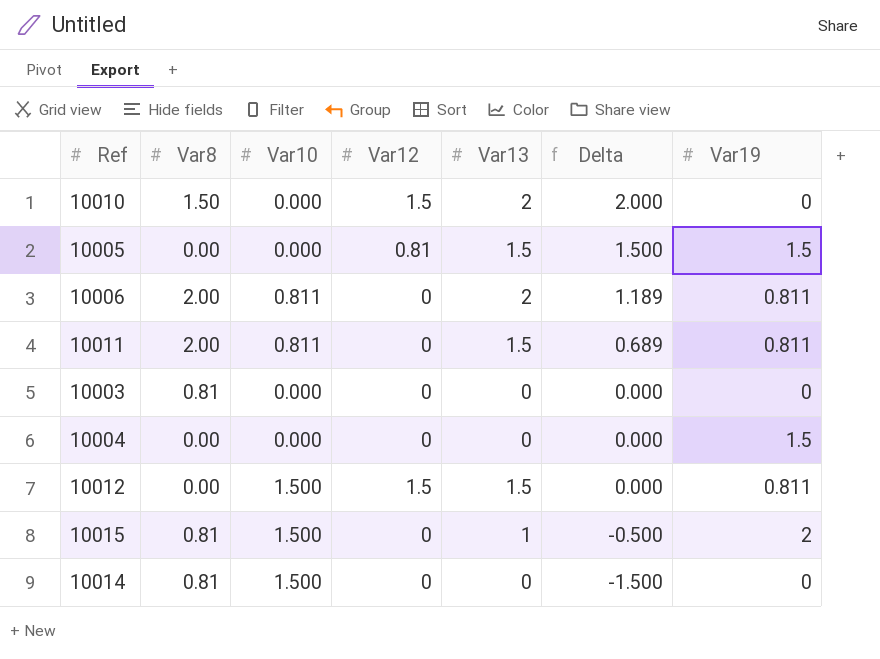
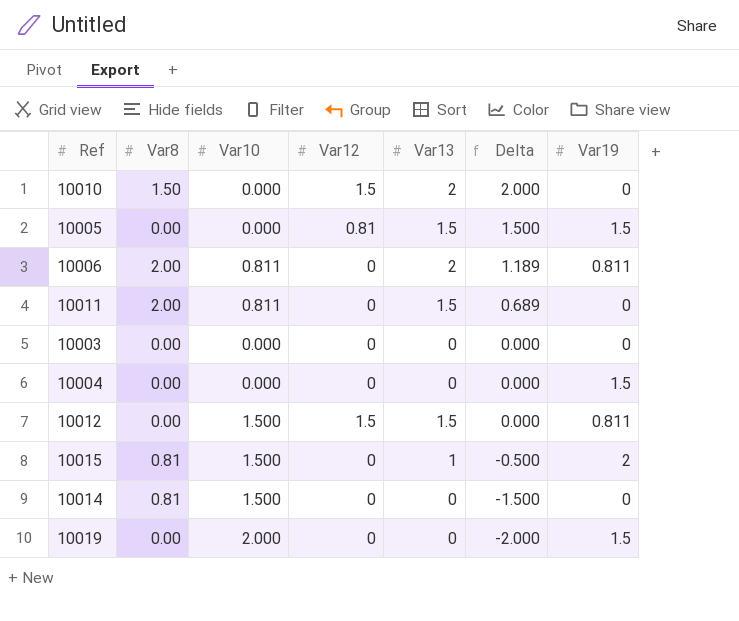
10011 | Var19: 0.811 -> 0
10003 | Var8: 0.81 -> 0.00
row 10019: none -> 0.00 | 2.000 | 0 | 0 | -2.000 | 1.5

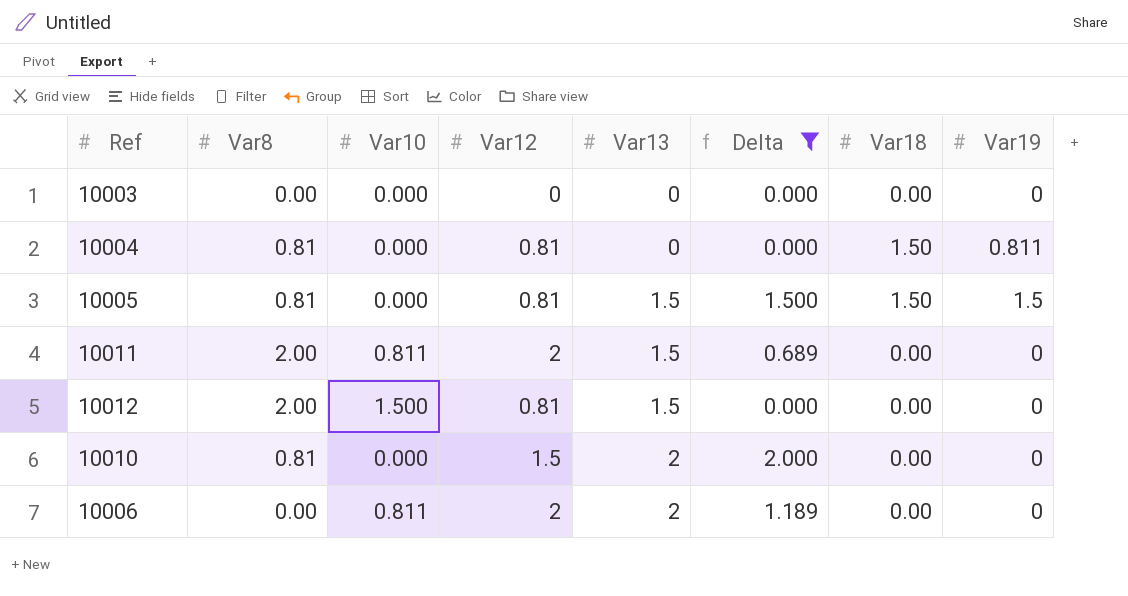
filter: none -> Delta >= 0.000
row order: Delta descending -> Var13 ascending
column Var18 | position: none -> 7
10004 | Var8: 0.00 -> 0.81
10004 | Var12: 0 -> 0.81
10004 | Var19: 1.5 -> 0.811
10005 | Var8: 0.00 -> 0.81
10011 | Var12: 0 -> 2
10012 | Var8: 0.00 -> 2.00
10012 | Var12: 1.5 -> 0.81
10012 | Var19: 0.811 -> 0
10010 | Var8: 1.50 -> 0.81
10006 | Var8: 2.00 -> 0.00
10006 | Var12: 0 -> 2
10006 | Var19: 0.811 -> 0

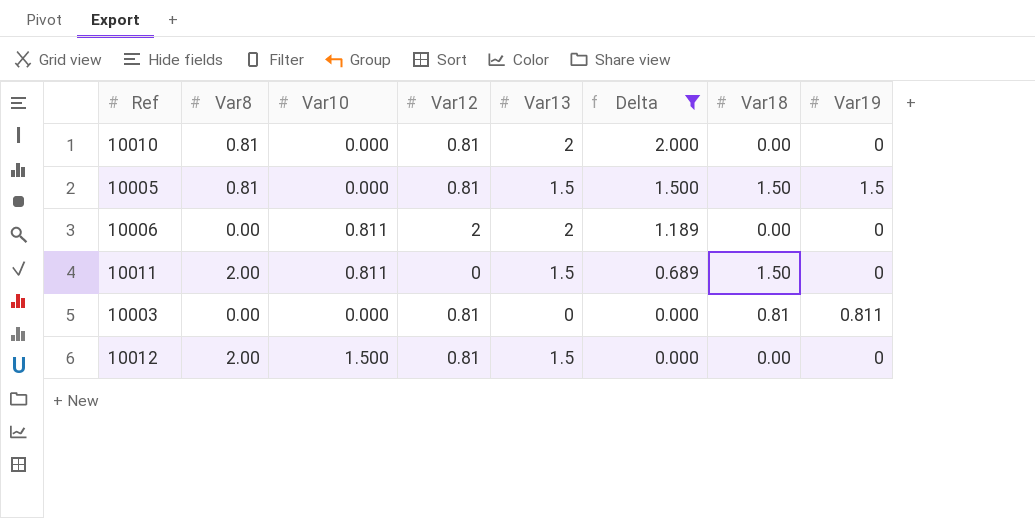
row order: Var13 ascending -> Delta descending
row 10004: 0.81 | 0.000 | 0.81 | 0 | 0.000 | 1.50 | 0.811 -> none
10010 | Var12: 1.5 -> 0.81
10011 | Var12: 2 -> 0
10011 | Var18: 0.00 -> 1.50
10003 | Var12: 0 -> 0.81
10003 | Var18: 0.00 -> 0.81
10003 | Var19: 0 -> 0.811

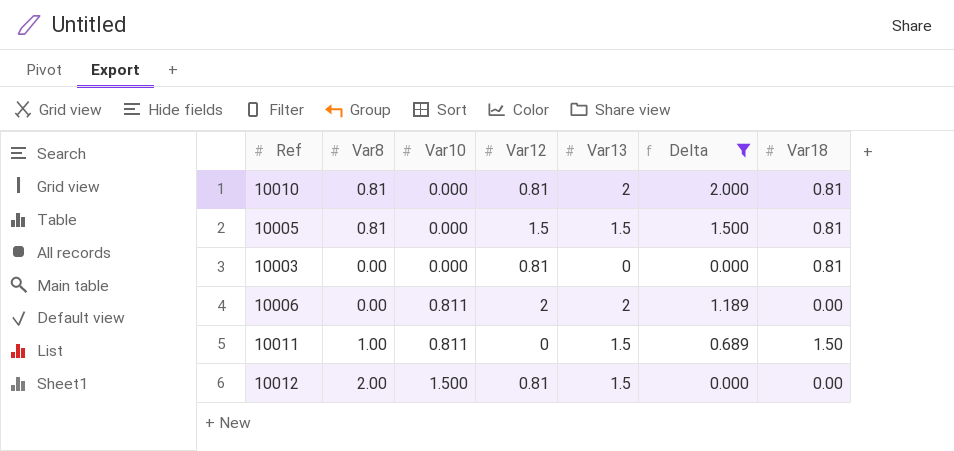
row order: Delta descending -> Var10 ascending
column Var19 | position: 8 -> none
10010 | Var18: 0.00 -> 0.81
10005 | Var12: 0.81 -> 1.5
10005 | Var18: 1.50 -> 0.81
10011 | Var8: 2.00 -> 1.00

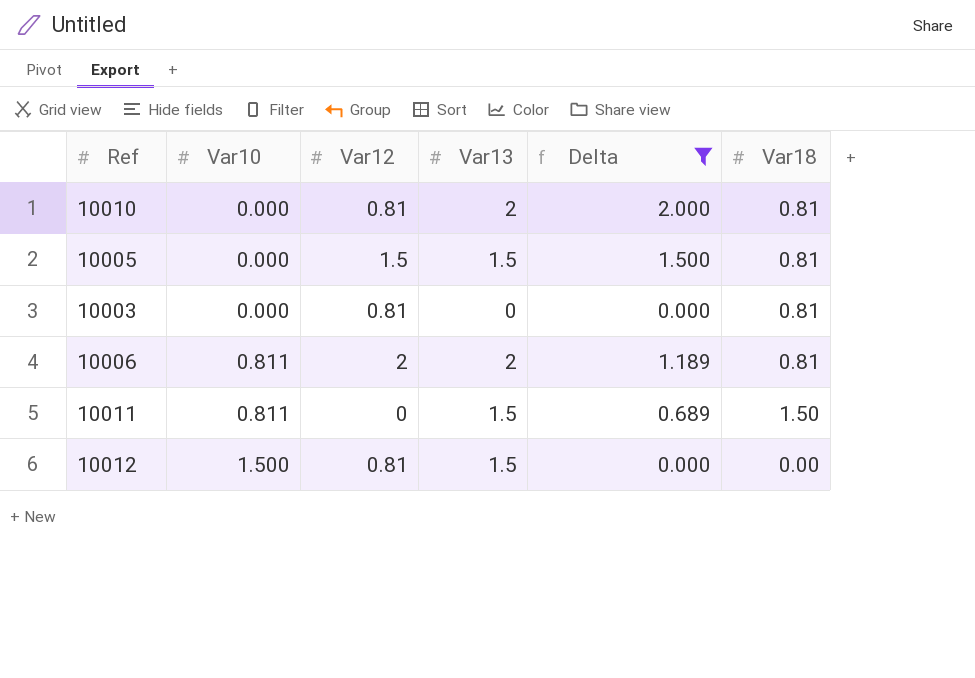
column Var8 | position: 2 -> none
10006 | Var18: 0.00 -> 0.81

